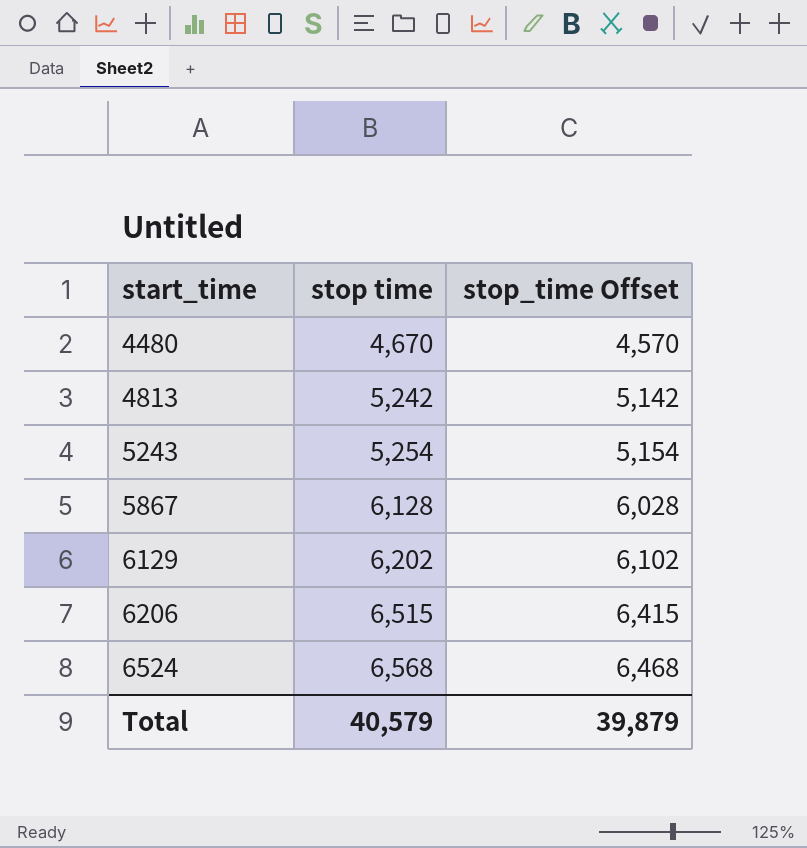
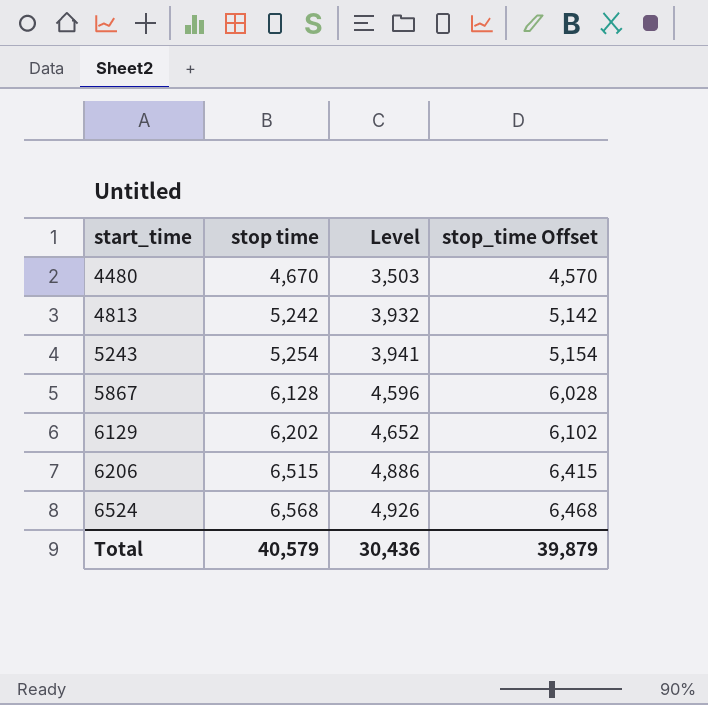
column Level | formula: none -> [stop time] * 0.75

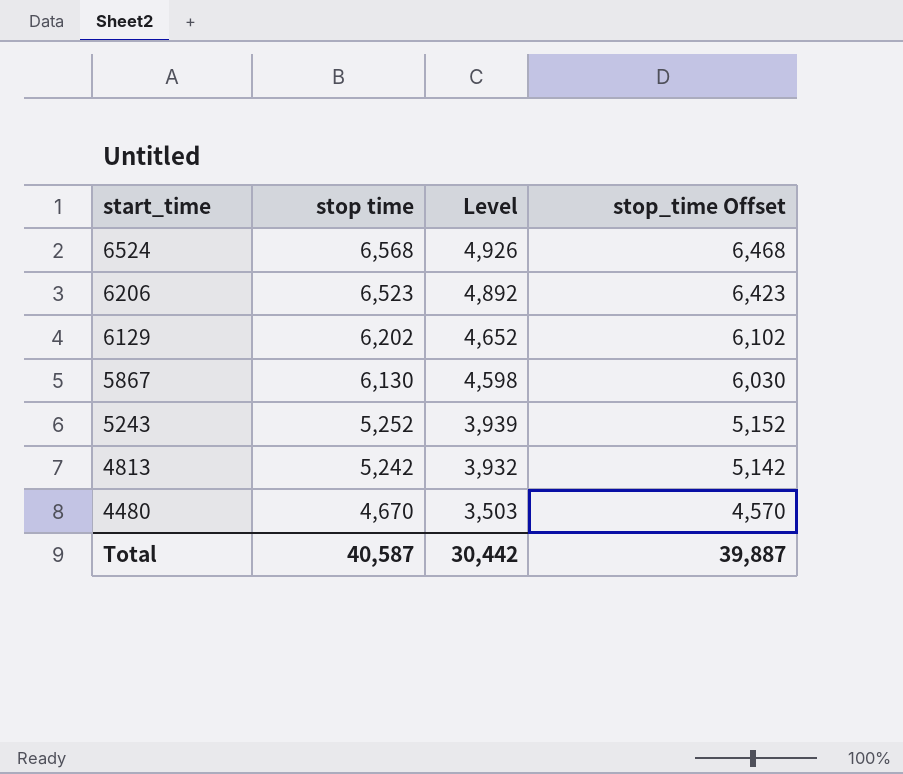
row order: start_time ascending -> start_time descending
6206 | stop time: 6,515 -> 6,523
6206 | Level: 4,886 -> 4,892
6206 | stop_time Offset: 6,415 -> 6,423
5867 | stop time: 6,128 -> 6,130
5867 | Level: 4,596 -> 4,598
5867 | stop_time Offset: 6,028 -> 6,030
5243 | stop time: 5,254 -> 5,252
5243 | Level: 3,941 -> 3,939
5243 | stop_time Offset: 5,154 -> 5,152
Total | stop time: 40,579 -> 40,587
Total | Level: 30,436 -> 30,442
Total | stop_time Offset: 39,879 -> 39,887

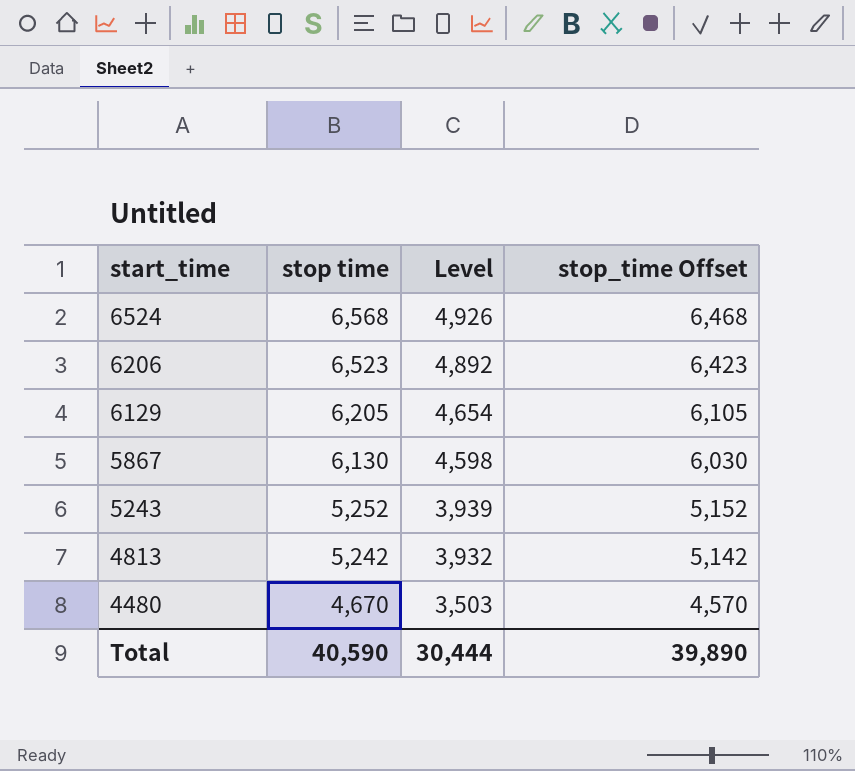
6129 | stop time: 6,202 -> 6,205
6129 | Level: 4,652 -> 4,654
6129 | stop_time Offset: 6,102 -> 6,105
Total | stop time: 40,587 -> 40,590
Total | Level: 30,442 -> 30,444
Total | stop_time Offset: 39,887 -> 39,890

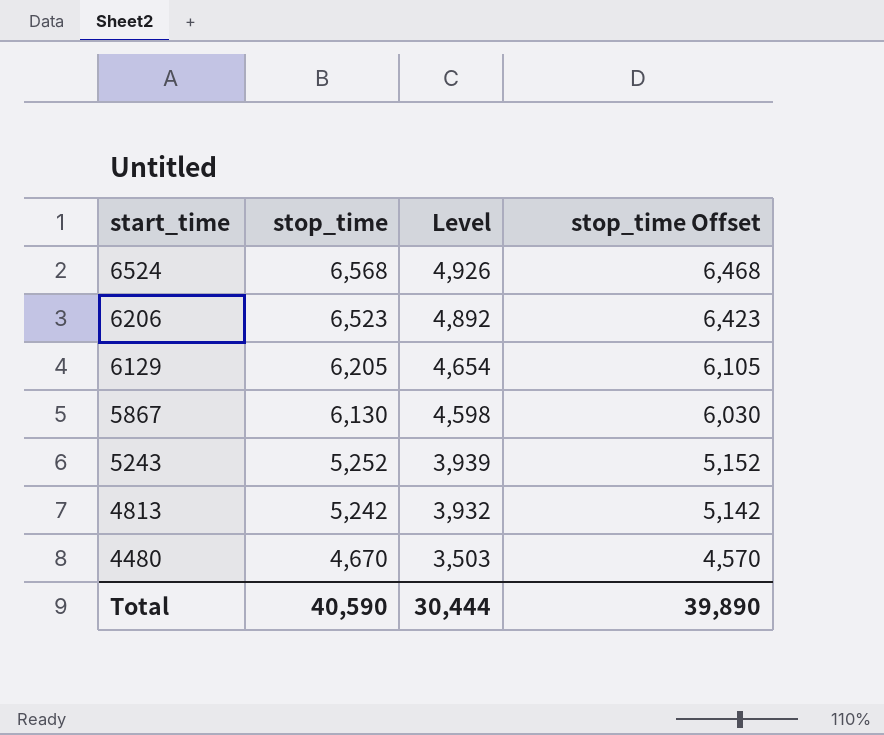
column name: stop time -> stop_time

